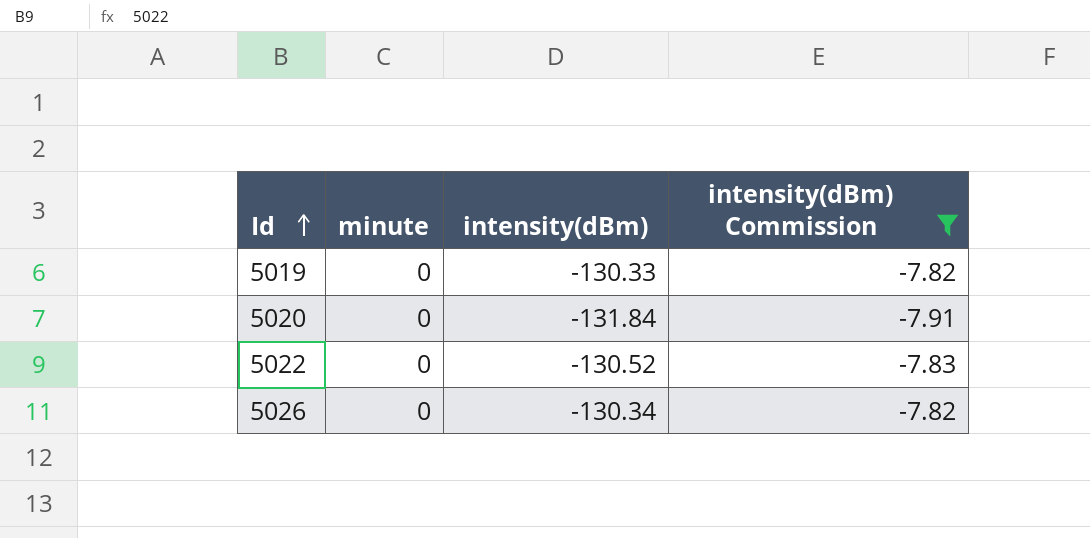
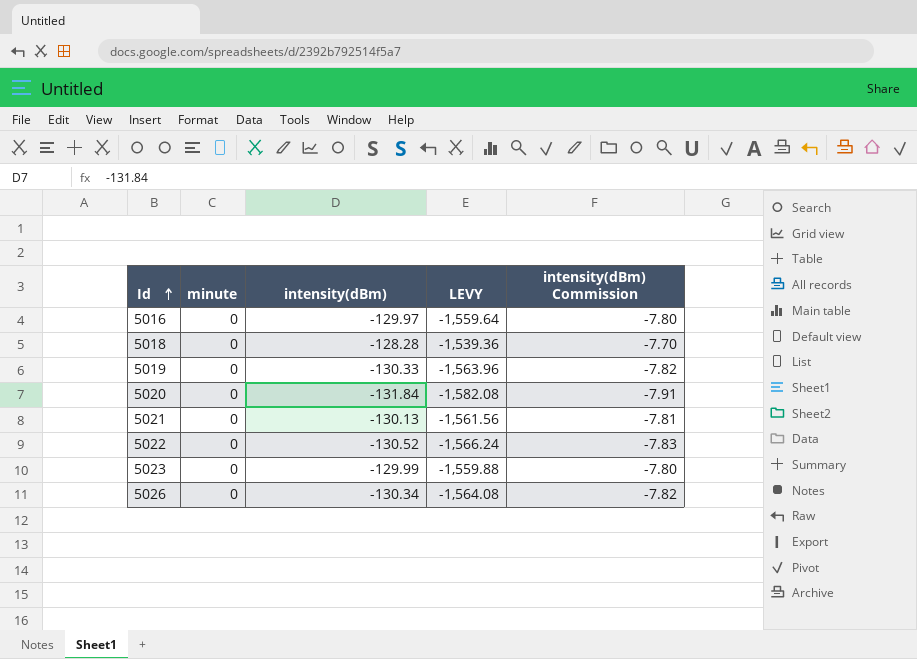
filter: intensity(dBm) Commission <= -7.82 -> none
column LEVY | formula: none -> [intensity(dBm)] * 12

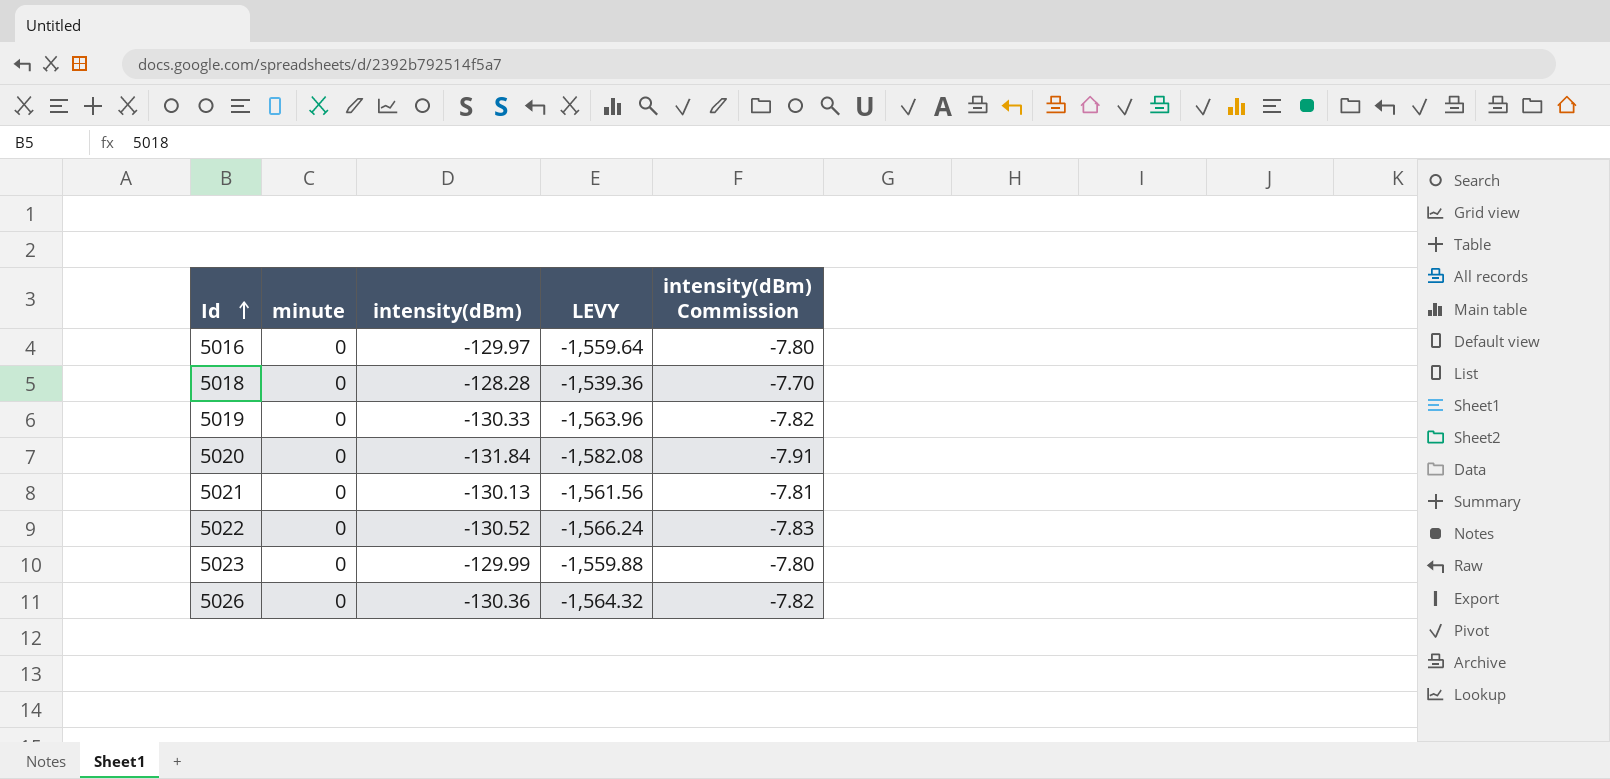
5026 | intensity(dBm): -130.34 -> -130.36
5026 | LEVY: -1,564.08 -> -1,564.32

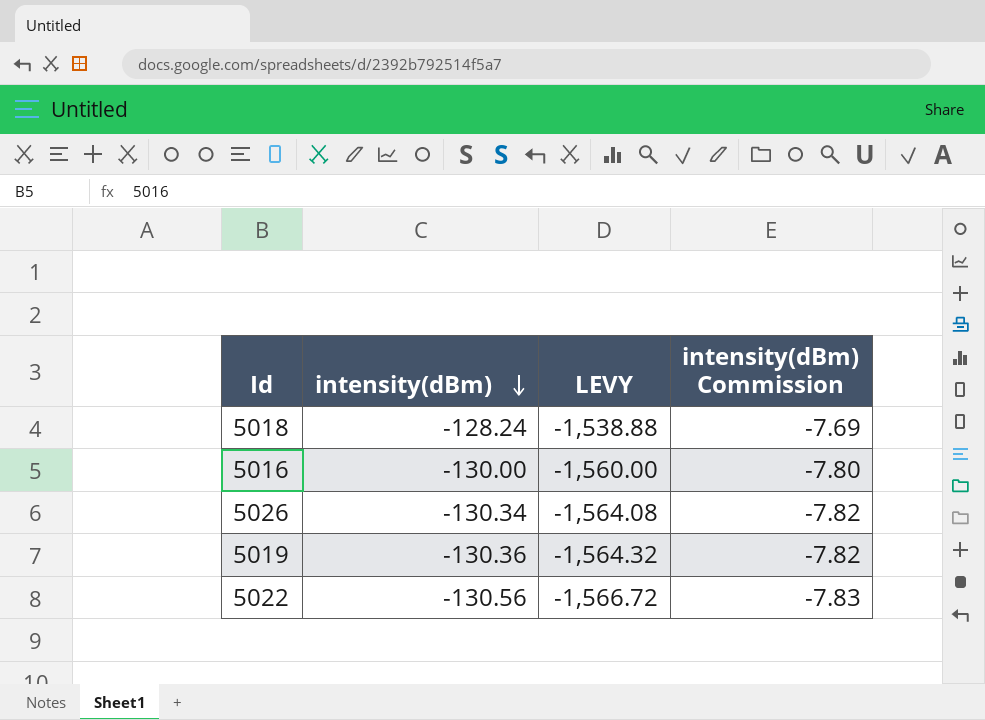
row order: Id ascending -> intensity(dBm) descending
column minute | position: 2 -> none
row 5020: 0 | -131.84 | -1,582.08 | -7.91 -> none
row 5021: 0 | -130.13 | -1,561.56 | -7.81 -> none
row 5023: 0 | -129.99 | -1,559.88 | -7.80 -> none
5018 | intensity(dBm): -128.28 -> -128.24
5018 | LEVY: -1,539.36 -> -1,538.88
5018 | intensity(dBm) Commission: -7.70 -> -7.69
5016 | intensity(dBm): -129.97 -> -130.00
5016 | LEVY: -1,559.64 -> -1,560.00
5026 | intensity(dBm): -130.36 -> -130.34
5026 | LEVY: -1,564.32 -> -1,564.08
5019 | intensity(dBm): -130.33 -> -130.36
5019 | LEVY: -1,563.96 -> -1,564.32
5022 | intensity(dBm): -130.52 -> -130.56
5022 | LEVY: -1,566.24 -> -1,566.72

